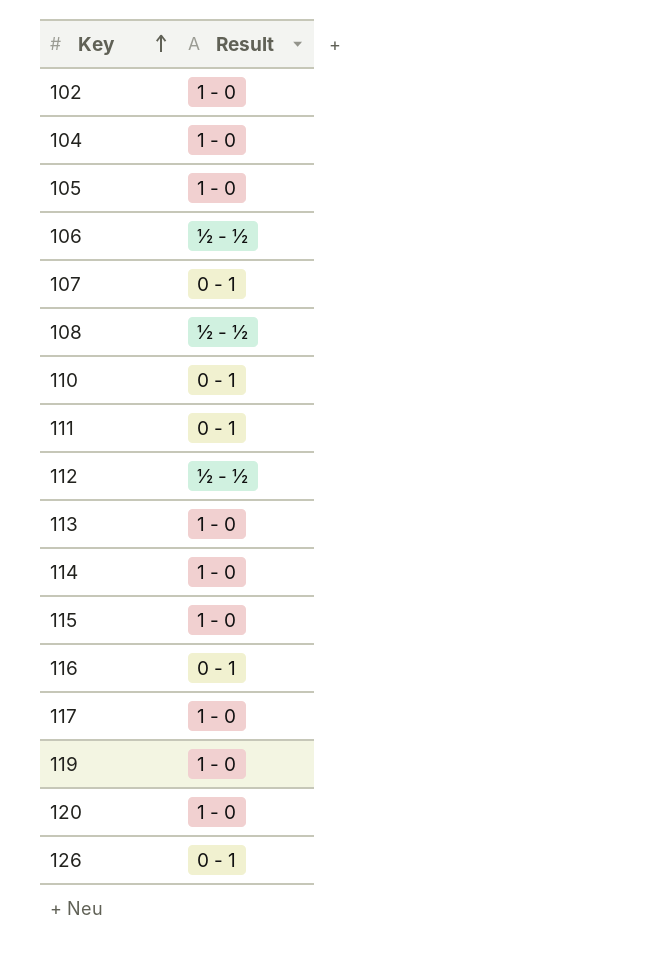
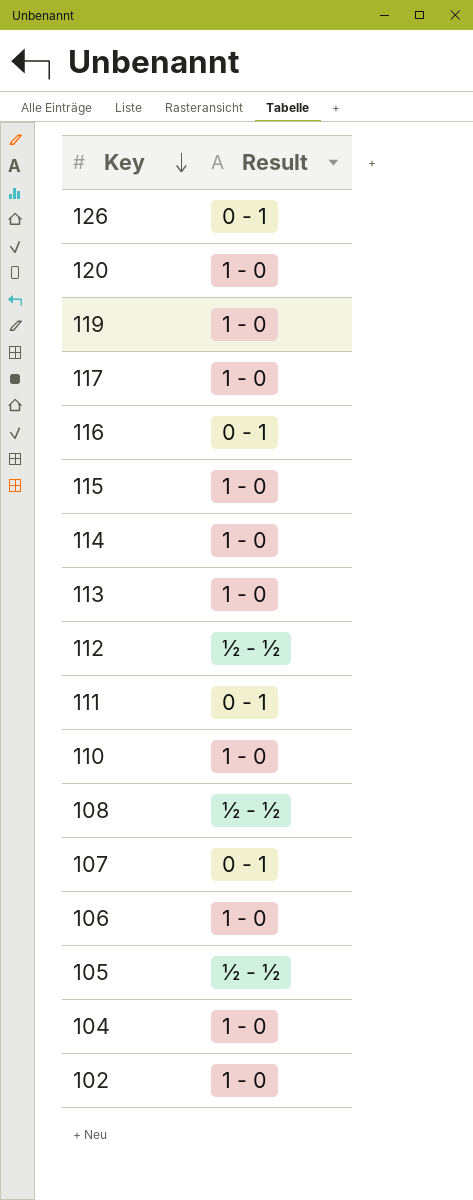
row order: Key ascending -> Key descending
110 | Result: 0 - 1 -> 1 - 0
106 | Result: ½ - ½ -> 1 - 0
105 | Result: 1 - 0 -> ½ - ½

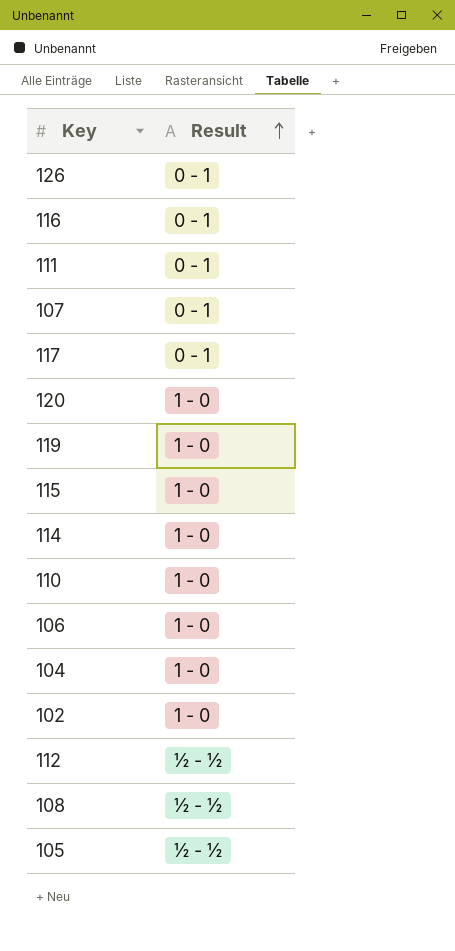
row order: Key descending -> Result ascending
row 113: 1 - 0 -> none
117 | Result: 1 - 0 -> 0 - 1

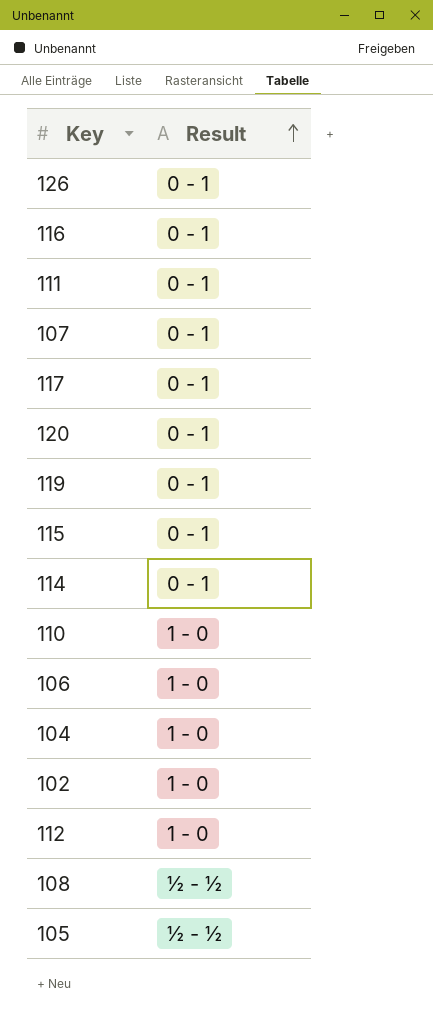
120 | Result: 1 - 0 -> 0 - 1
119 | Result: 1 - 0 -> 0 - 1
115 | Result: 1 - 0 -> 0 - 1
114 | Result: 1 - 0 -> 0 - 1
112 | Result: ½ - ½ -> 1 - 0

